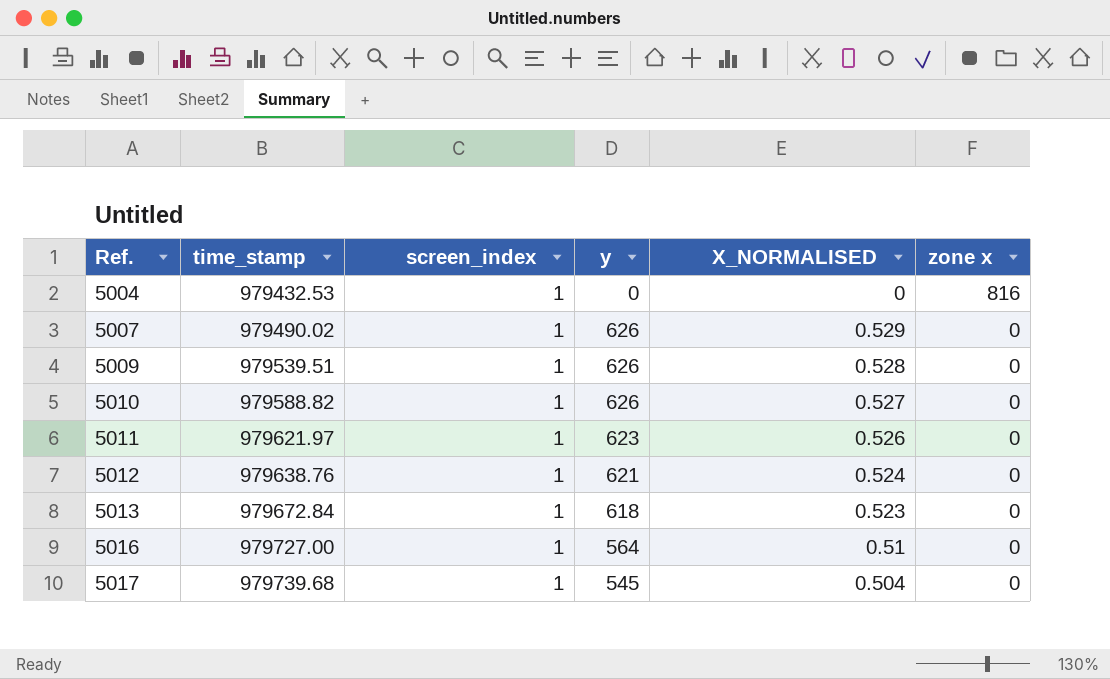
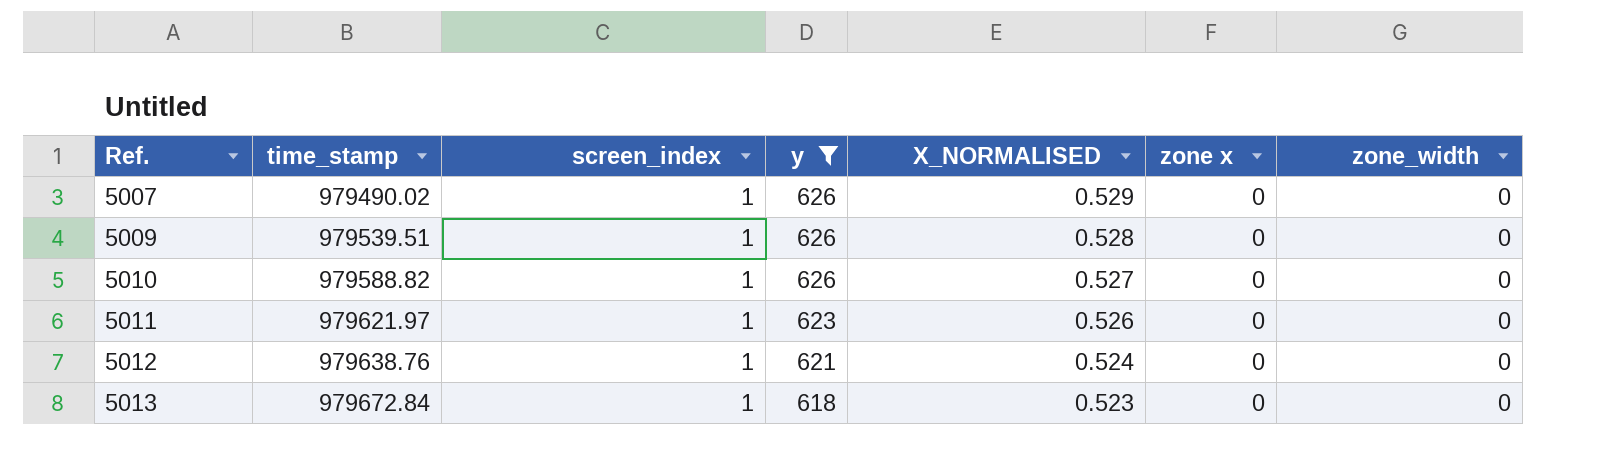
filter: none -> y >= 618
column zone_width | position: none -> 7

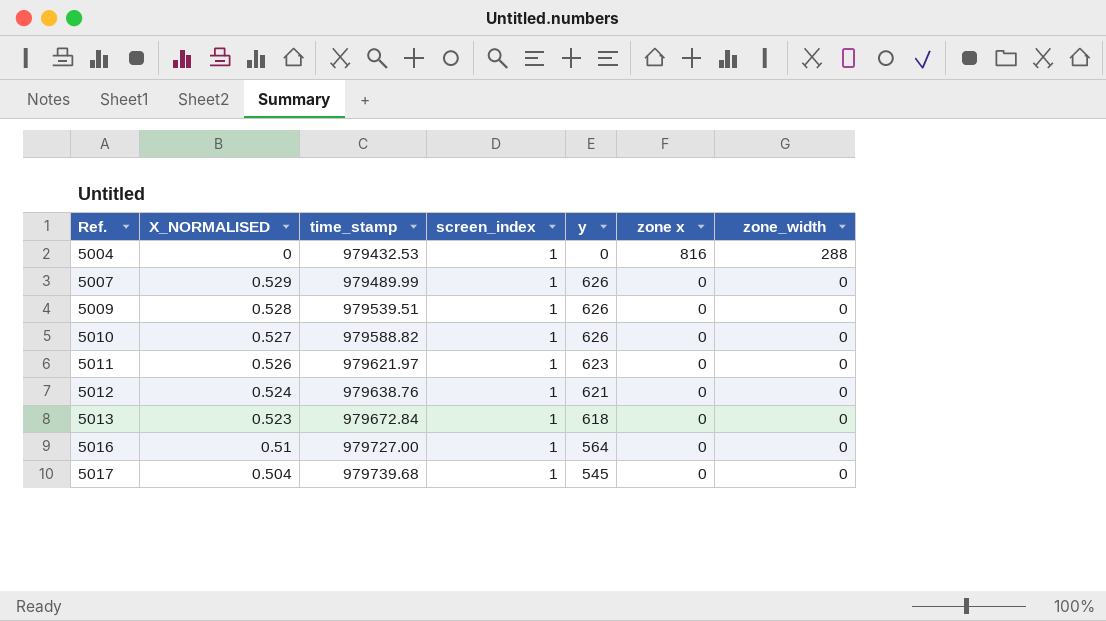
filter: y >= 618 -> none
column X_NORMALISED | position: 5 -> 2
5007 | time_stamp: 979490.02 -> 979489.99

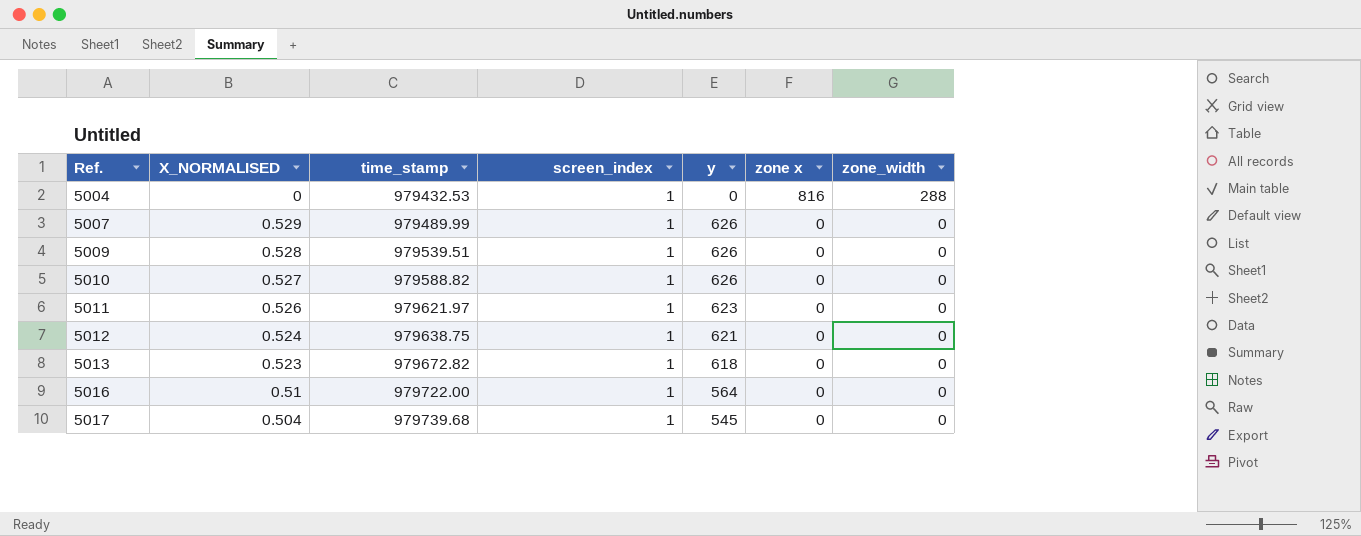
5012 | time_stamp: 979638.76 -> 979638.75
5013 | time_stamp: 979672.84 -> 979672.82
5016 | time_stamp: 979727.00 -> 979722.00

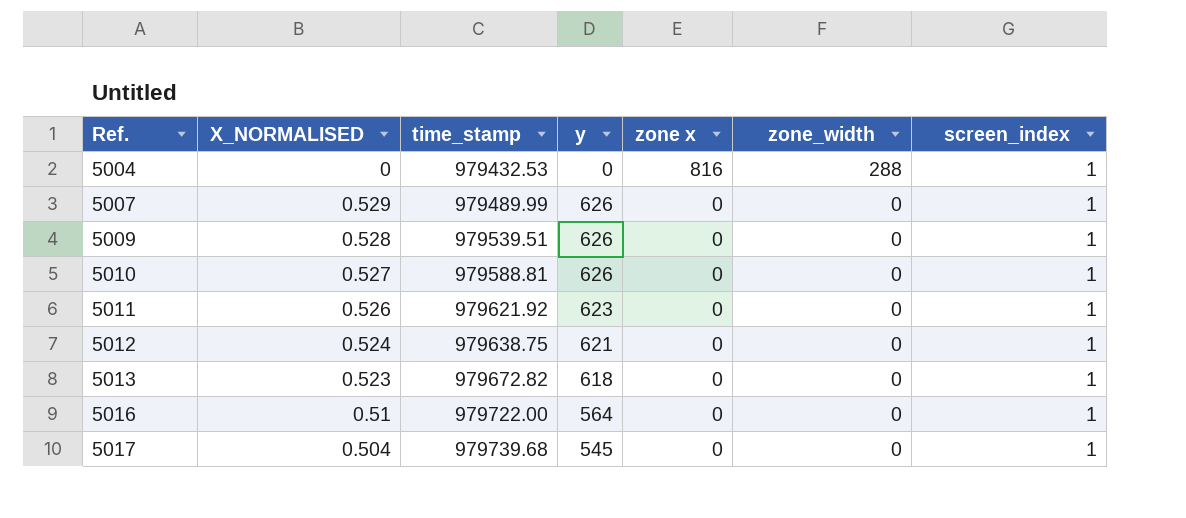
column screen_index | position: 4 -> 7
5010 | time_stamp: 979588.82 -> 979588.81
5011 | time_stamp: 979621.97 -> 979621.92

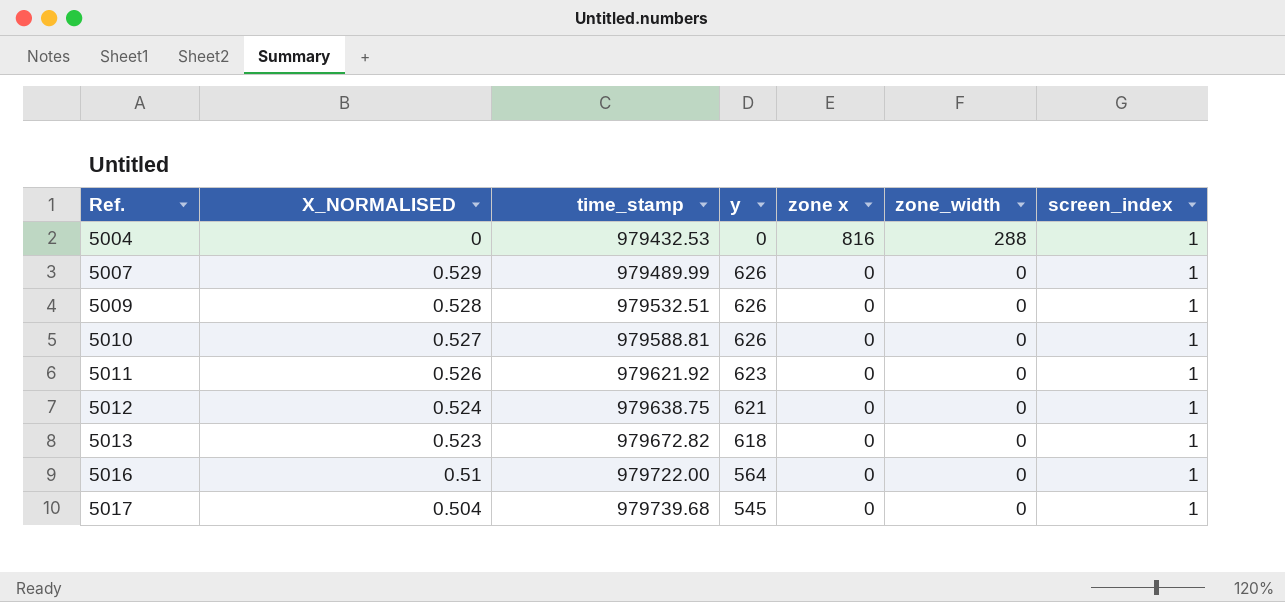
5009 | time_stamp: 979539.51 -> 979532.51

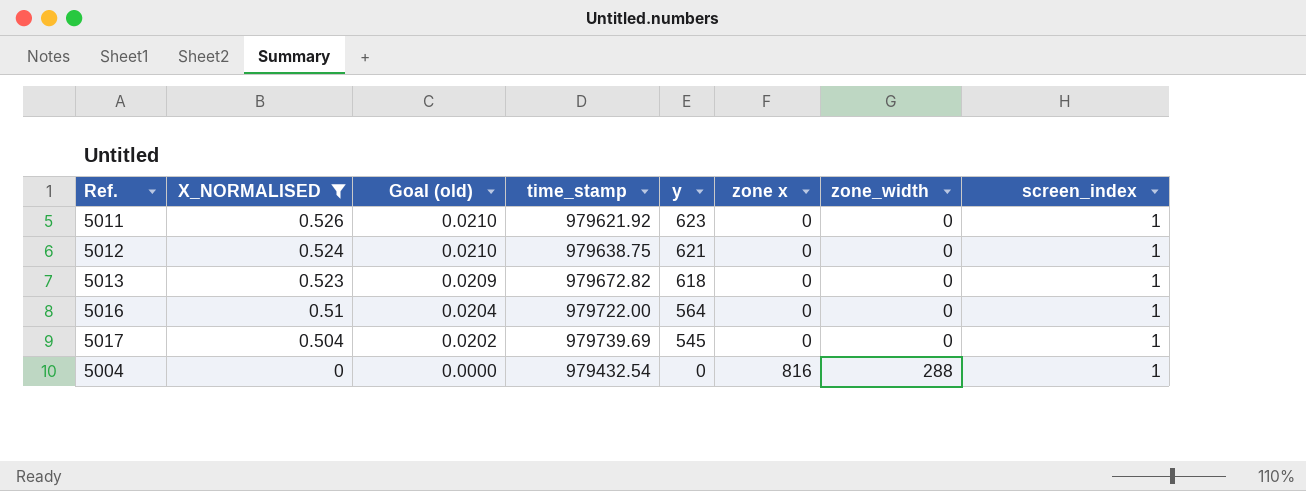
filter: none -> X_NORMALISED <= 0.526
row order: Ref. ascending -> X_NORMALISED descending
column Goal (old) | formula: none -> [X_NORMALISED] * 0.04
5017 | time_stamp: 979739.68 -> 979739.69
5004 | time_stamp: 979432.53 -> 979432.54

